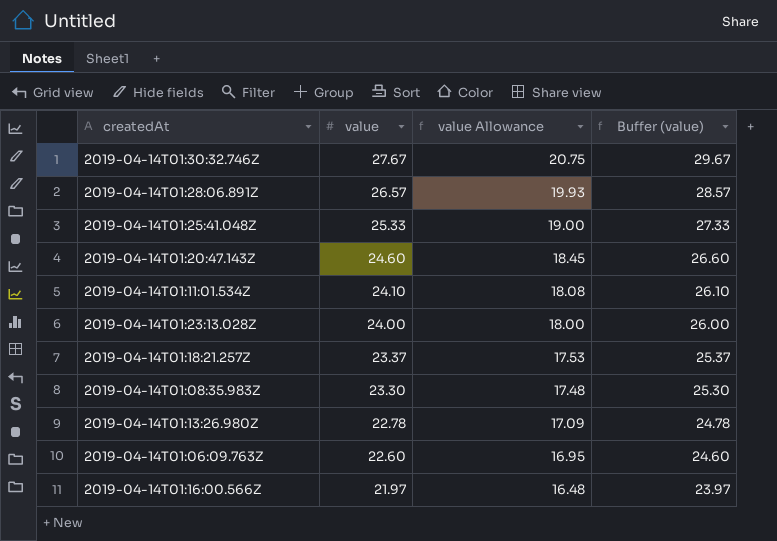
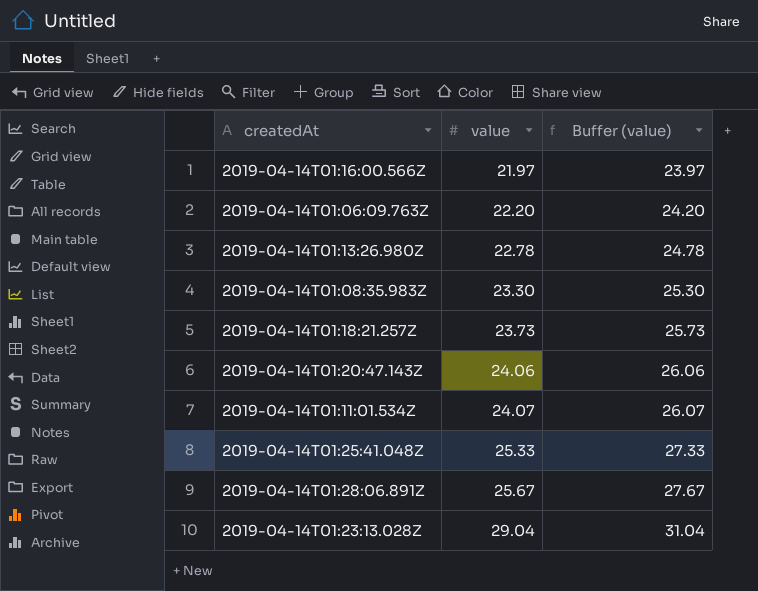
row order: value descending -> value ascending
column value Allowance | formula: [value] * 0.75 -> none
row 2019-04-14T01:30:32.746Z: 27.67 | 20.75 | 29.67 -> none
2019-04-14T01:06:09.763Z | value: 22.60 -> 22.20
2019-04-14T01:06:09.763Z | Buffer (value): 24.60 -> 24.20
2019-04-14T01:18:21.257Z | value: 23.37 -> 23.73
2019-04-14T01:18:21.257Z | Buffer (value): 25.37 -> 25.73
2019-04-14T01:20:47.143Z | value: 24.60 -> 24.06
2019-04-14T01:20:47.143Z | Buffer (value): 26.60 -> 26.06
2019-04-14T01:11:01.534Z | value: 24.10 -> 24.07
2019-04-14T01:11:01.534Z | Buffer (value): 26.10 -> 26.07
2019-04-14T01:28:06.891Z | value: 26.57 -> 25.67
2019-04-14T01:28:06.891Z | Buffer (value): 28.57 -> 27.67
2019-04-14T01:23:13.028Z | value: 24.00 -> 29.04
2019-04-14T01:23:13.028Z | Buffer (value): 26.00 -> 31.04

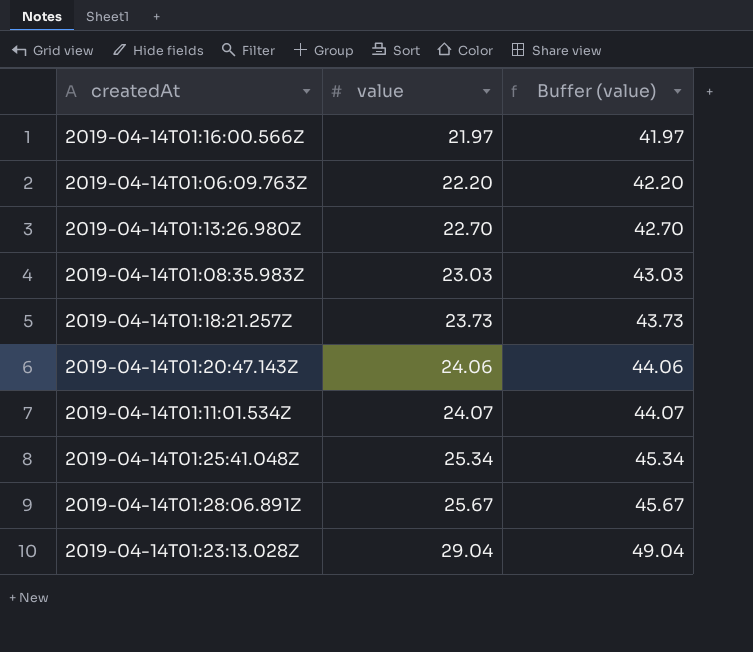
column Buffer (value) | formula: [value] + 2 -> [value] + 20
2019-04-14T01:13:26.980Z | value: 22.78 -> 22.70
2019-04-14T01:08:35.983Z | value: 23.30 -> 23.03
2019-04-14T01:25:41.048Z | value: 25.33 -> 25.34

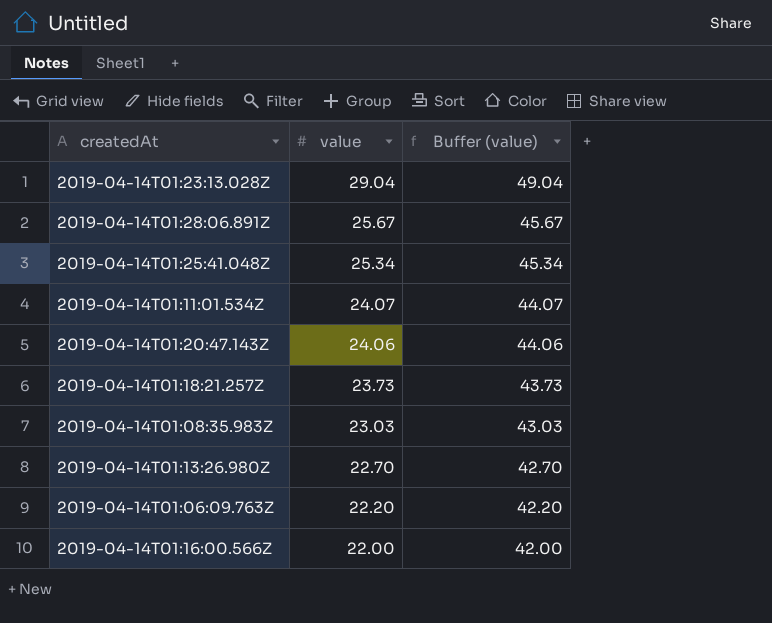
row order: value ascending -> value descending
2019-04-14T01:16:00.566Z | value: 21.97 -> 22.00
2019-04-14T01:16:00.566Z | Buffer (value): 41.97 -> 42.00

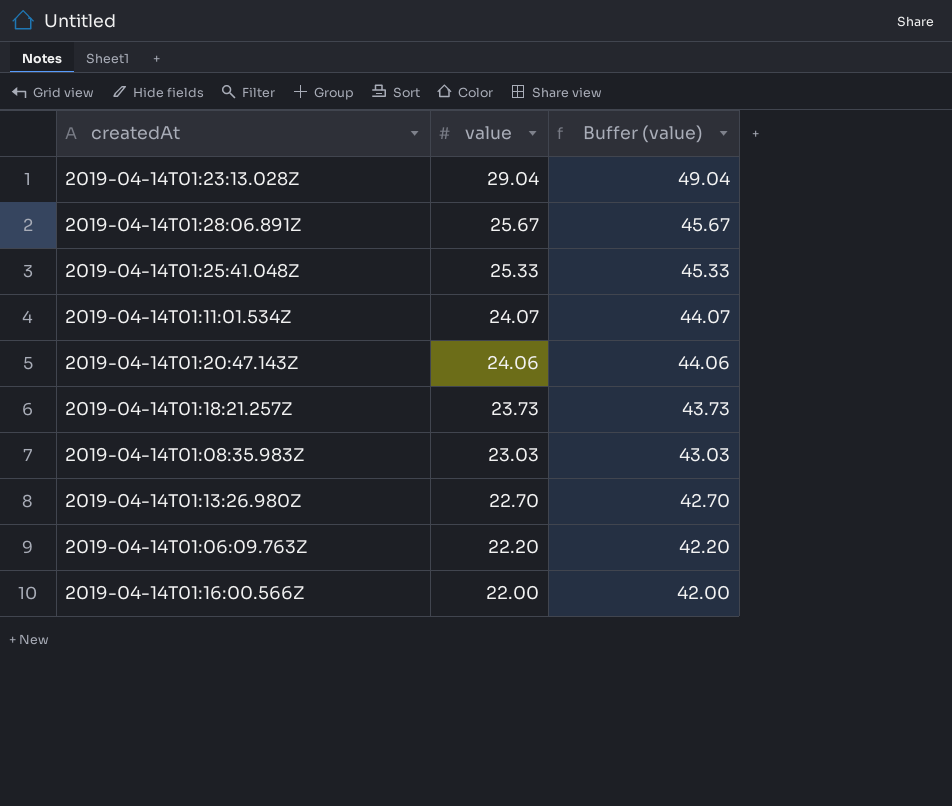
2019-04-14T01:25:41.048Z | value: 25.34 -> 25.33
2019-04-14T01:25:41.048Z | Buffer (value): 45.34 -> 45.33

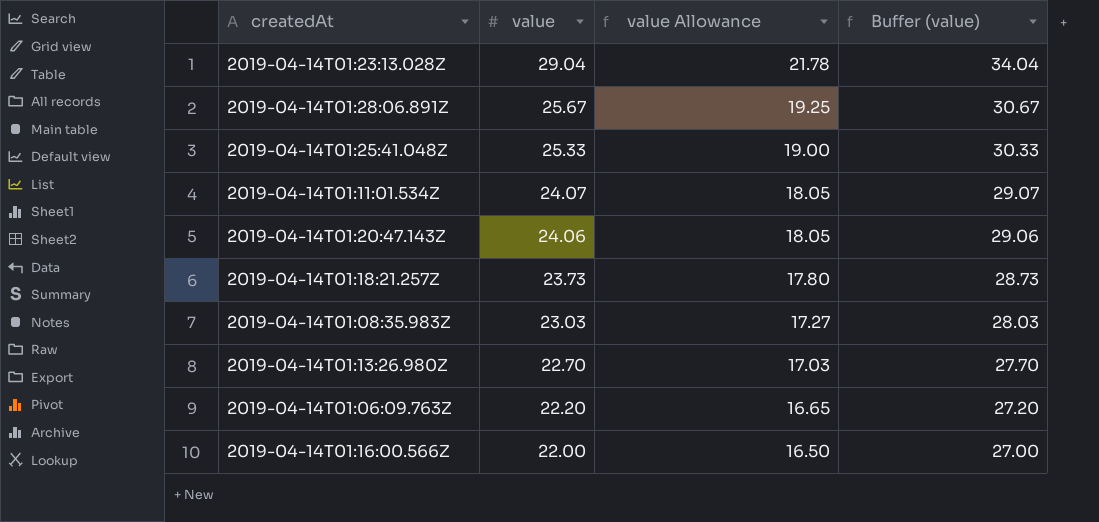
column value Allowance | formula: none -> [value] * 0.75
column Buffer (value) | formula: [value] + 20 -> [value] + 5

